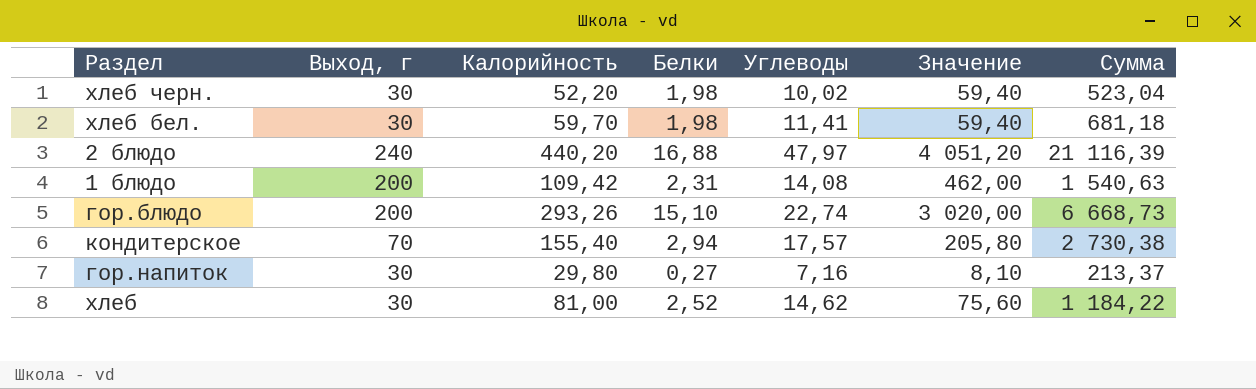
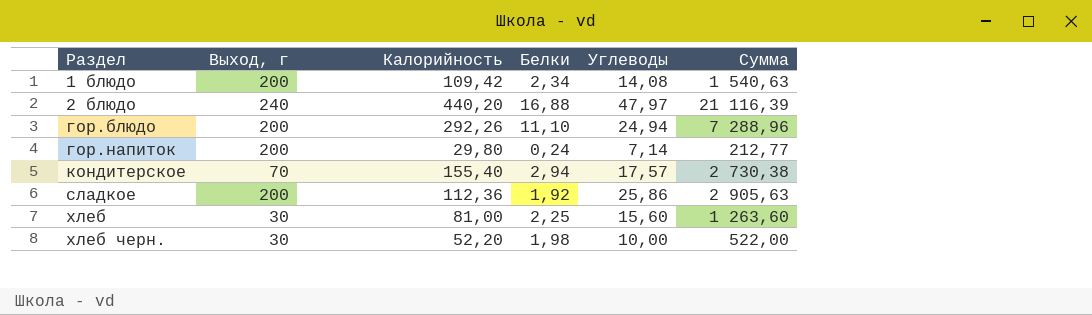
row order: none -> Раздел ascending
column Значение | formula: [Выход, г] * [Белки] -> none
row хлеб бел.: 30 | 59,70 | 1,98 | 11,41 | 59,40 | 681,18 -> none
1 блюдо | Белки: 2,31 -> 2,34
гор.блюдо | Калорийность: 293,26 -> 292,26
гор.блюдо | Белки: 15,10 -> 11,10
гор.блюдо | Углеводы: 22,74 -> 24,94
гор.блюдо | Сумма: 6 668,73 -> 7 288,96
гор.напиток | Выход, г: 30 -> 200
гор.напиток | Белки: 0,27 -> 0,24
гор.напиток | Углеводы: 7,16 -> 7,14
гор.напиток | Сумма: 213,37 -> 212,77
row сладкое: none -> 200 | 112,36 | 1,92 | 25,86 | 2 905,63
хлеб | Белки: 2,52 -> 2,25
хлеб | Углеводы: 14,62 -> 15,60
хлеб | Сумма: 1 184,22 -> 1 263,60
хлеб черн. | Углеводы: 10,02 -> 10,00
хлеб черн. | Сумма: 523,04 -> 522,00

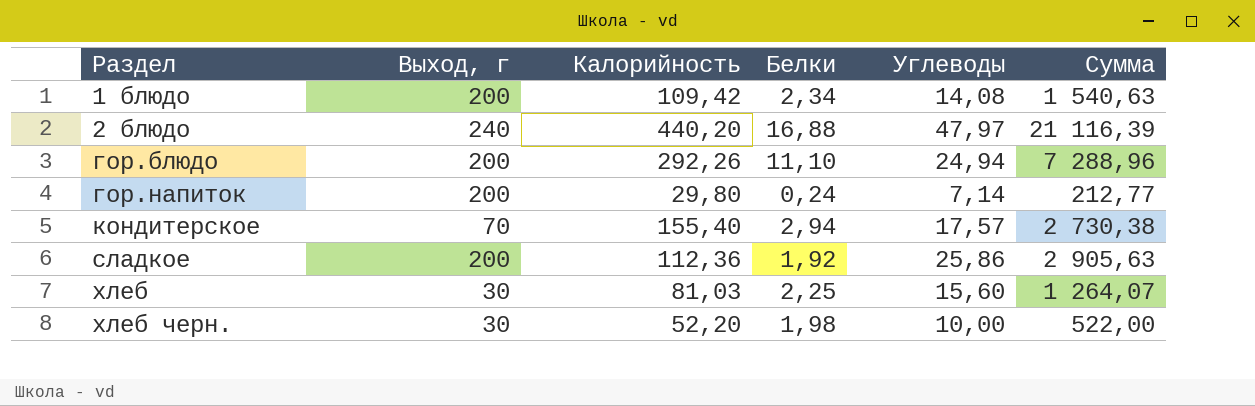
хлеб | Калорийность: 81,00 -> 81,03
хлеб | Сумма: 1 263,60 -> 1 264,07

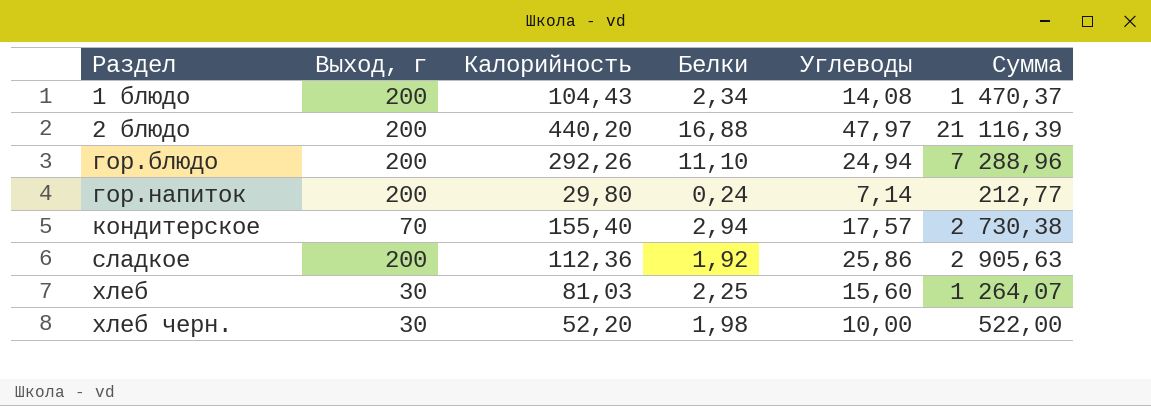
1 блюдо | Калорийность: 109,42 -> 104,43
1 блюдо | Сумма: 1 540,63 -> 1 470,37
2 блюдо | Выход, г: 240 -> 200

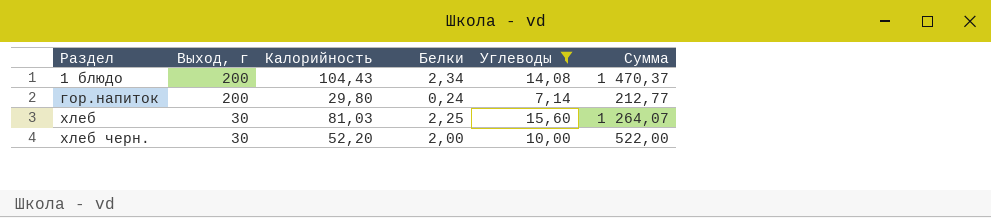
filter: none -> Углеводы <= 15,60
хлеб черн. | Белки: 1,98 -> 2,00

